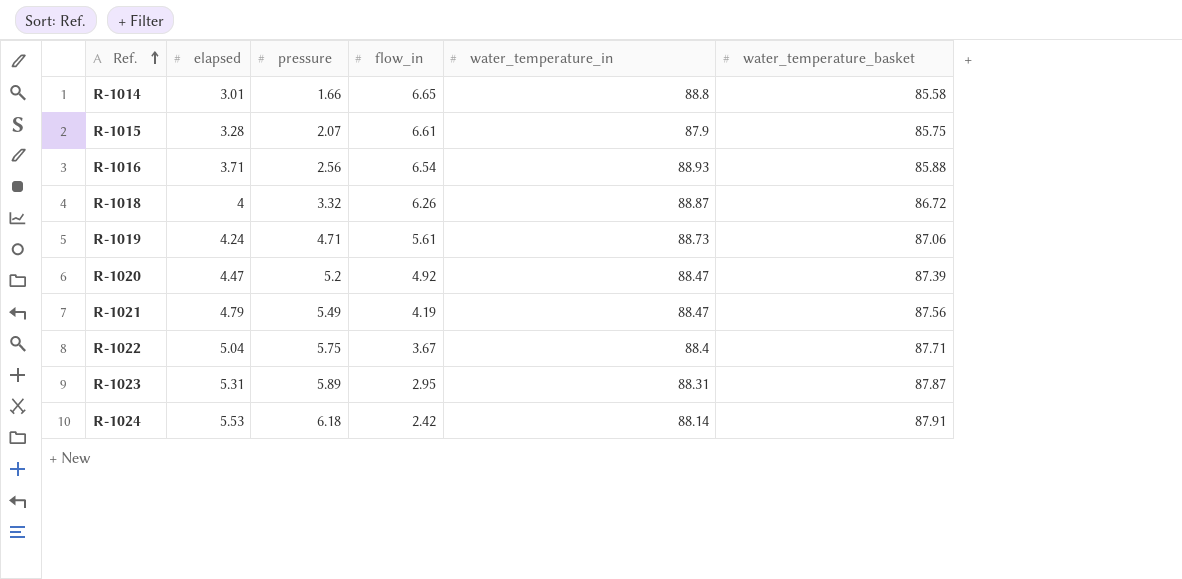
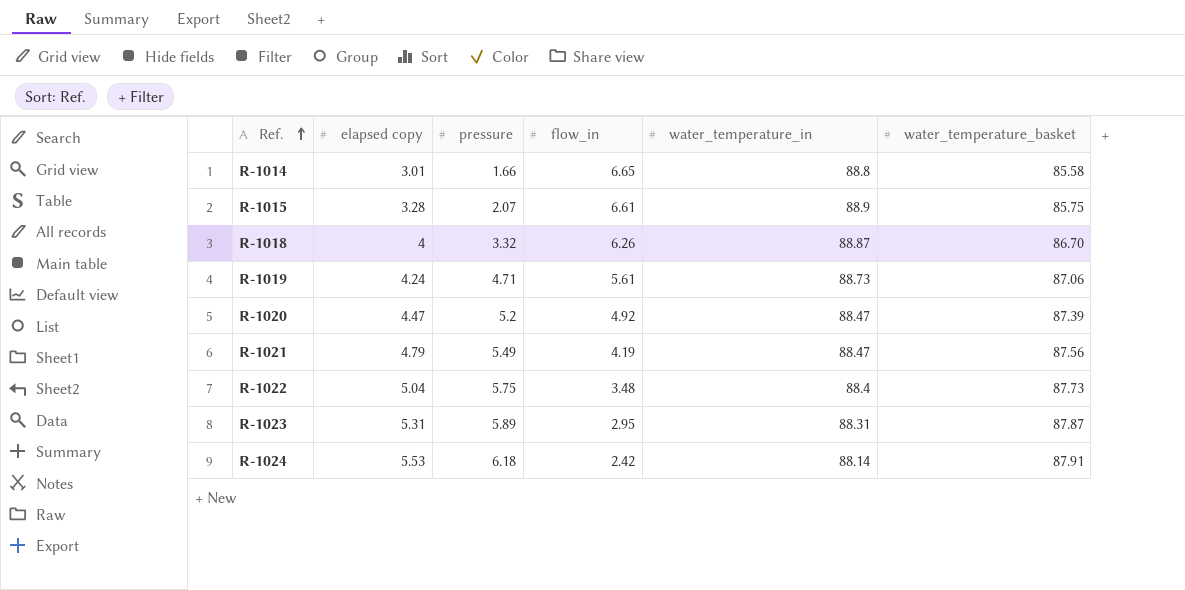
column name: elapsed -> elapsed copy
row R-1016: 3.71 | 2.56 | 6.54 | 88.93 | 85.88 -> none
R-1015 | water_temperature_in: 87.9 -> 88.9
R-1018 | water_temperature_basket: 86.72 -> 86.70
R-1022 | flow_in: 3.67 -> 3.48
R-1022 | water_temperature_basket: 87.71 -> 87.73

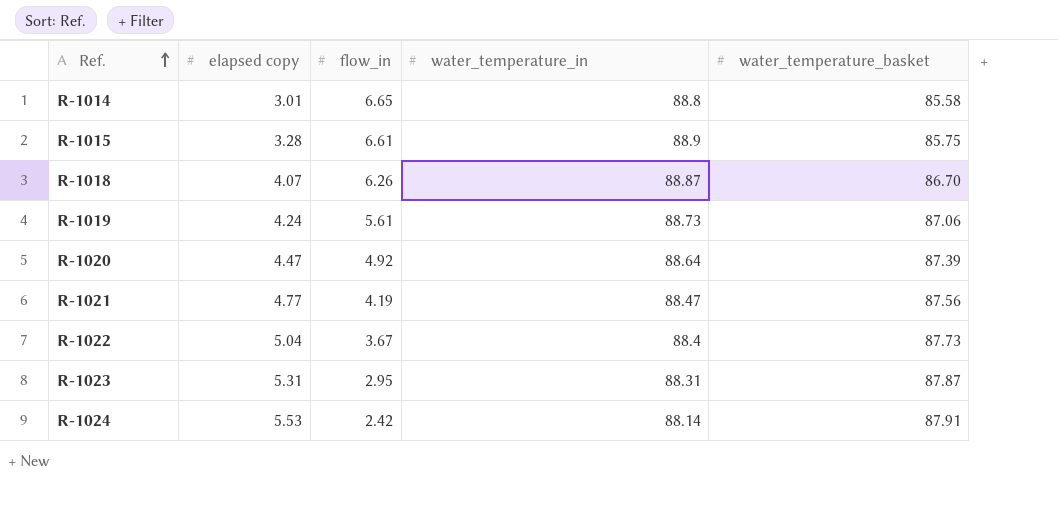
column pressure | position: 3 -> none
R-1018 | elapsed copy: 4 -> 4.07
R-1020 | water_temperature_in: 88.47 -> 88.64
R-1021 | elapsed copy: 4.79 -> 4.77
R-1022 | flow_in: 3.48 -> 3.67

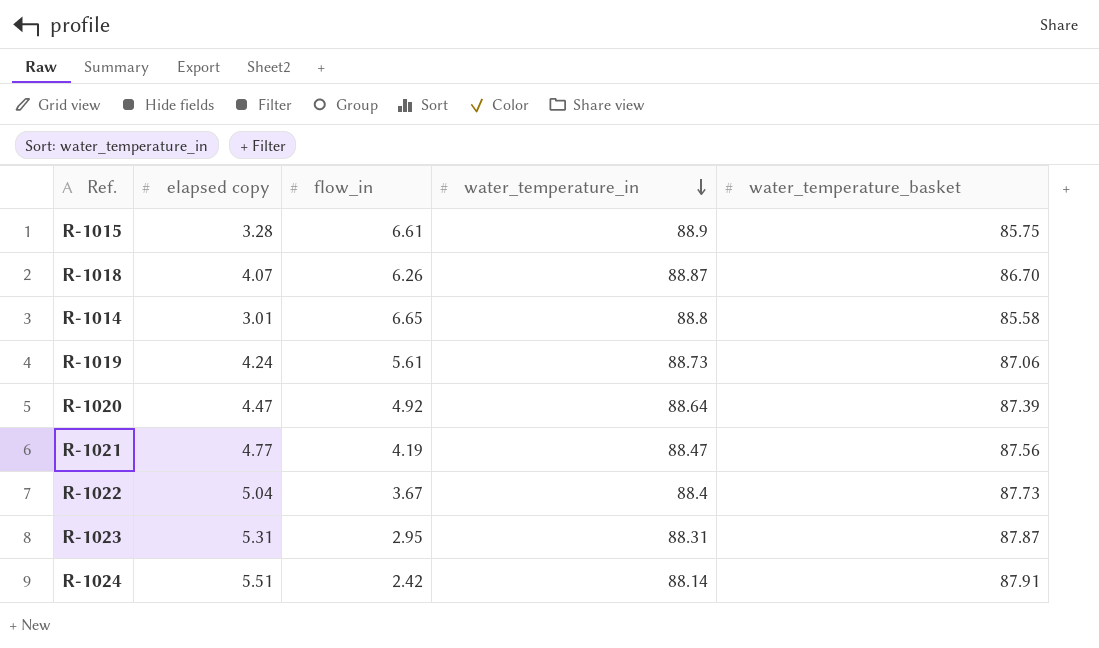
row order: Ref. ascending -> water_temperature_in descending
R-1024 | elapsed copy: 5.53 -> 5.51

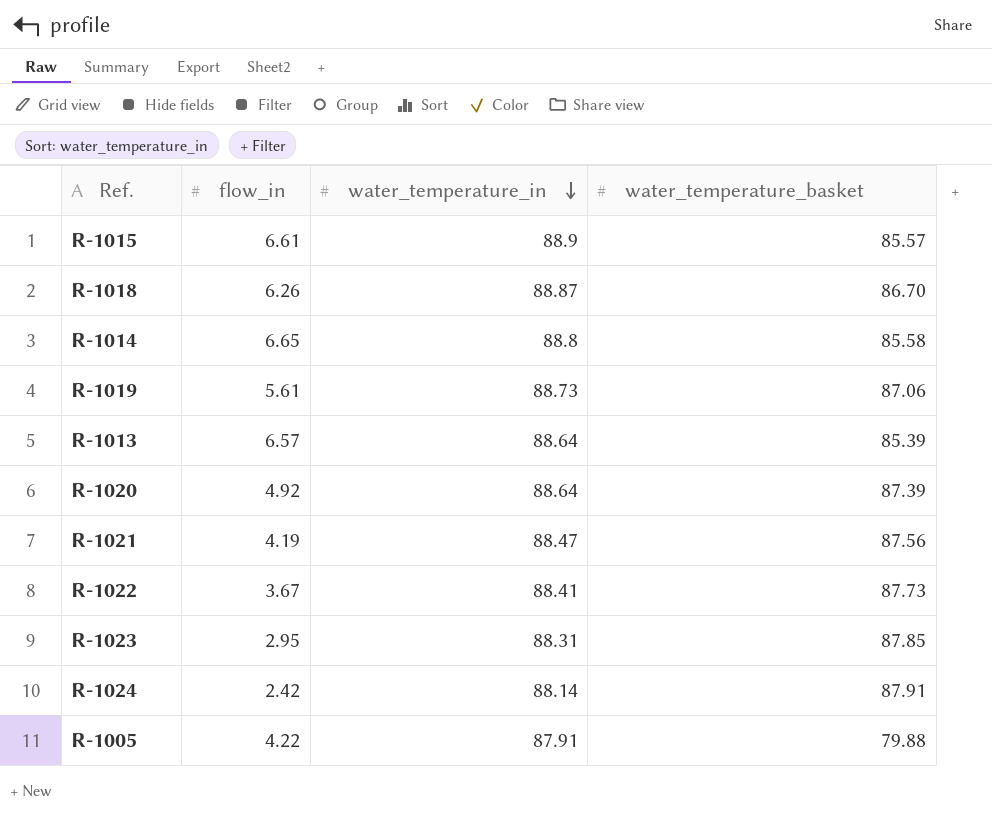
column elapsed copy | position: 2 -> none
R-1015 | water_temperature_basket: 85.75 -> 85.57
row R-1013: none -> 6.57 | 88.64 | 85.39
R-1022 | water_temperature_in: 88.4 -> 88.41
R-1023 | water_temperature_basket: 87.87 -> 87.85
row R-1005: none -> 4.22 | 87.91 | 79.88

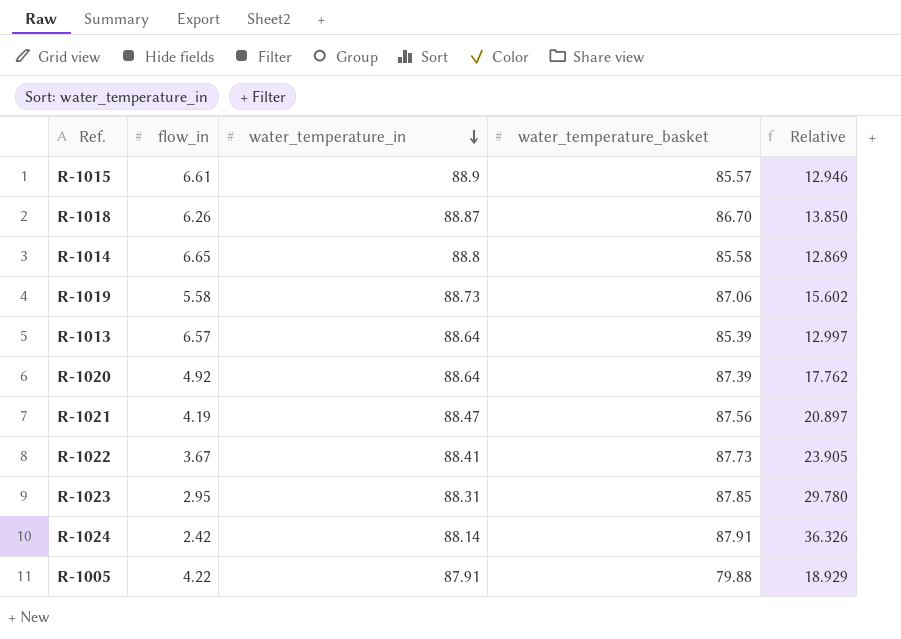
column Relative | formula: none -> [water_temperature_basket] / [flow_in]
R-1019 | flow_in: 5.61 -> 5.58

